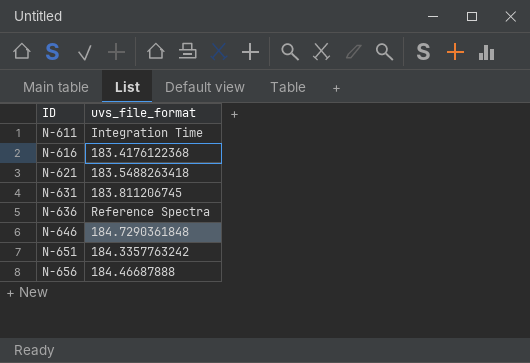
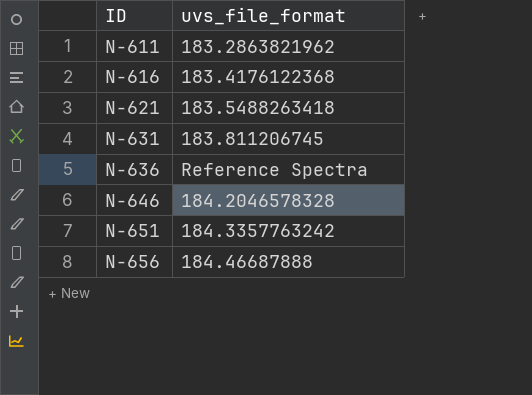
N-611 | uvs_file_format: Integration Time -> 183.2863821962
N-646 | uvs_file_format: 184.7290361848 -> 184.2046578328

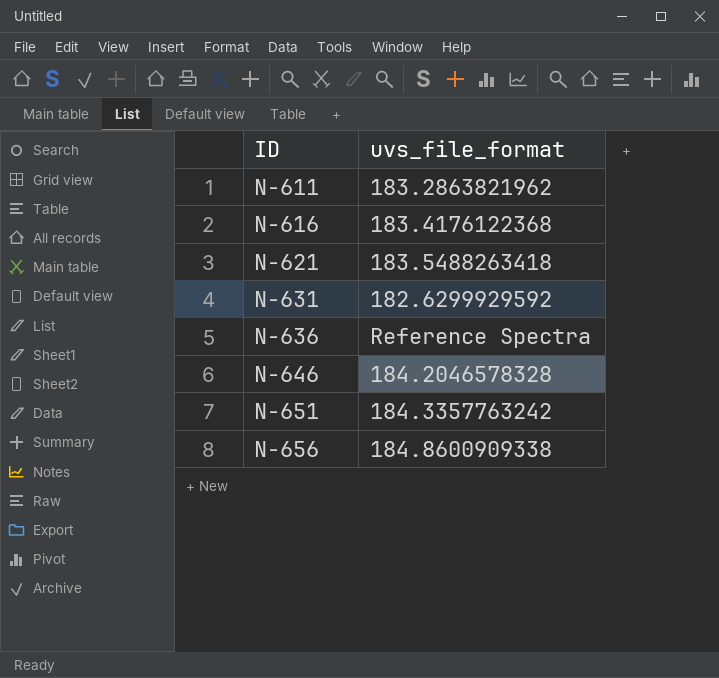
N-631 | uvs_file_format: 183.811206745 -> 182.6299929592
N-656 | uvs_file_format: 184.46687888 -> 184.8600909338

